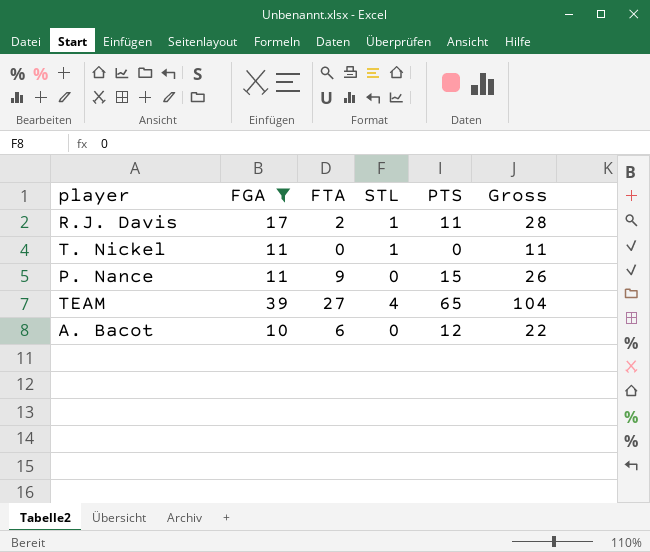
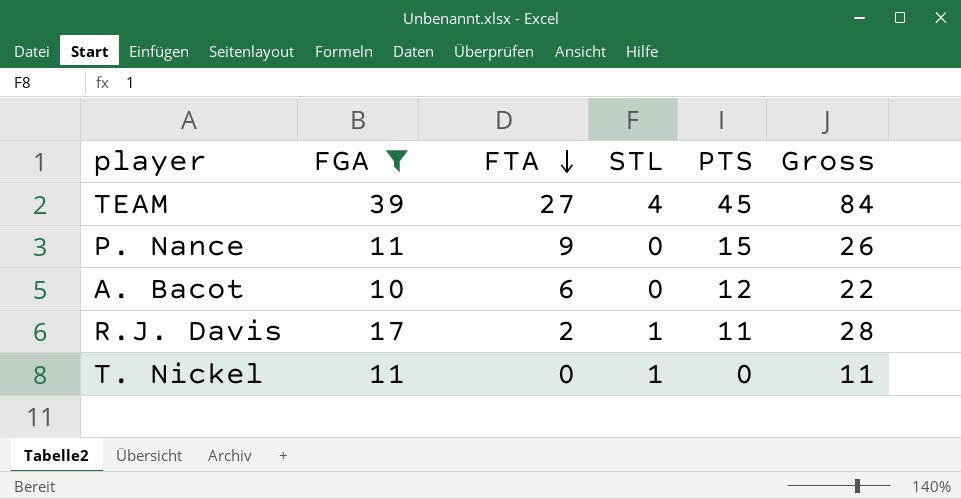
row order: none -> FTA descending
TEAM | PTS: 65 -> 45
TEAM | Gross: 104 -> 84

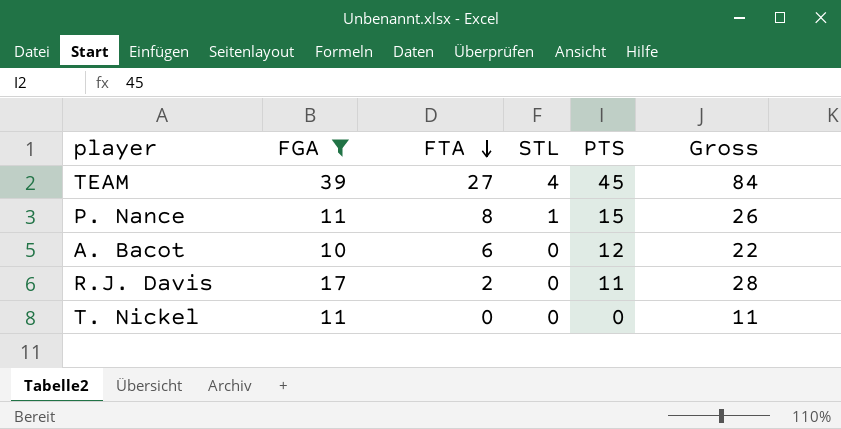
P. Nance | FTA: 9 -> 8
P. Nance | STL: 0 -> 1
R.J. Davis | STL: 1 -> 0
T. Nickel | STL: 1 -> 0

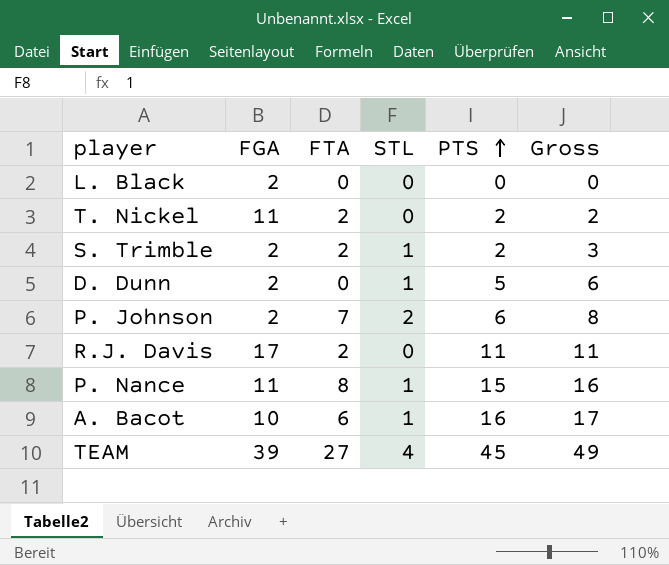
filter: FGA != 2 -> none
row order: FTA descending -> PTS ascending
column Gross | formula: [FGA] + [PTS] -> [STL] + [PTS]
T. Nickel | FTA: 0 -> 2
T. Nickel | PTS: 0 -> 2
A. Bacot | STL: 0 -> 1
A. Bacot | PTS: 12 -> 16

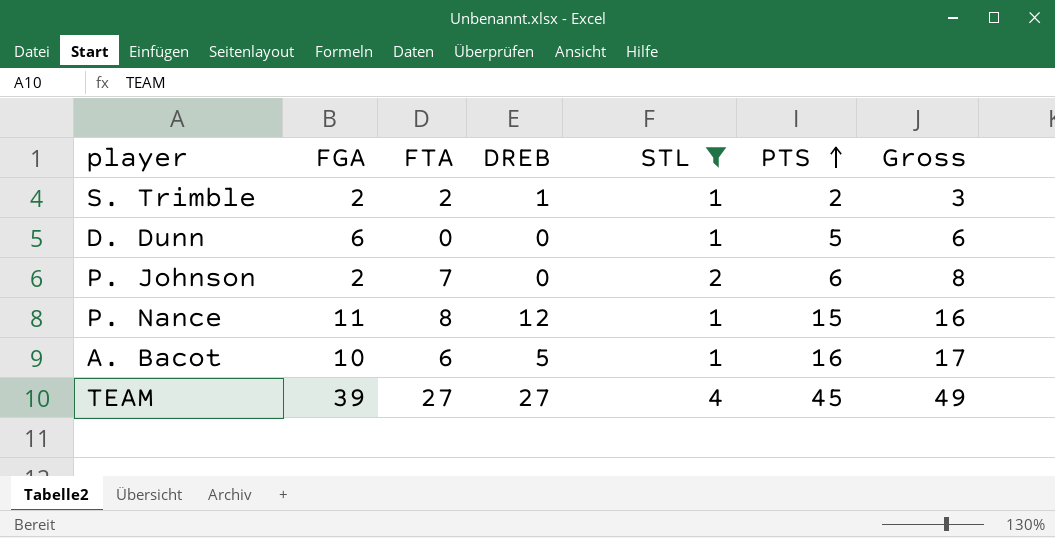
filter: none -> STL != 0
column DREB | position: none -> 4
D. Dunn | FGA: 2 -> 6

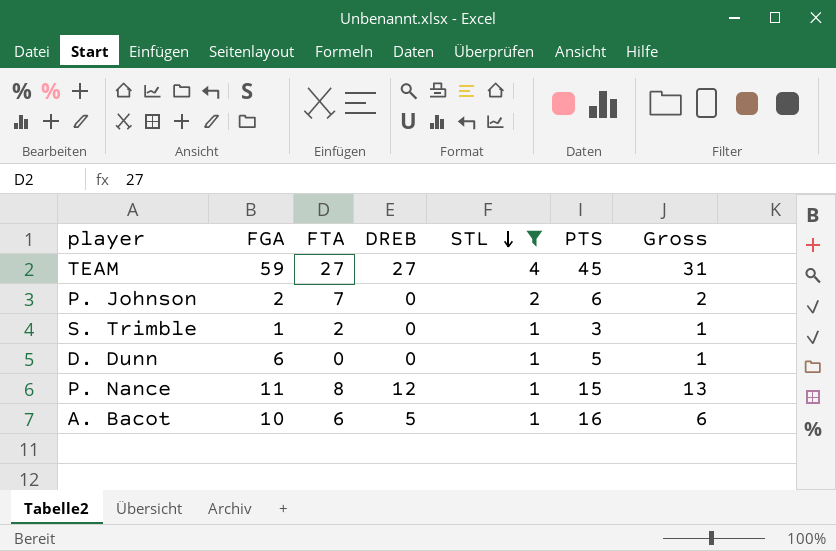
row order: PTS ascending -> STL descending
column Gross | formula: [STL] + [PTS] -> [DREB] + [STL]
TEAM | FGA: 39 -> 59
S. Trimble | FGA: 2 -> 1
S. Trimble | DREB: 1 -> 0
S. Trimble | PTS: 2 -> 3

